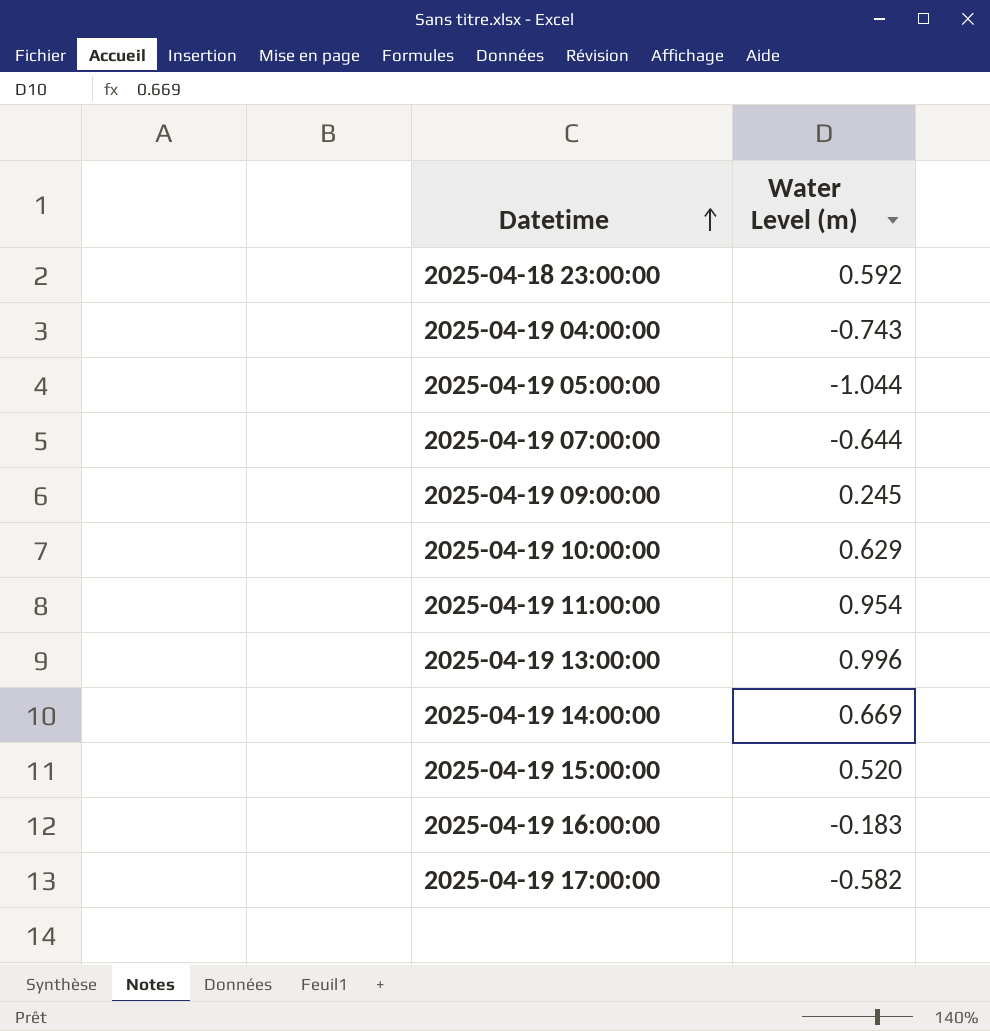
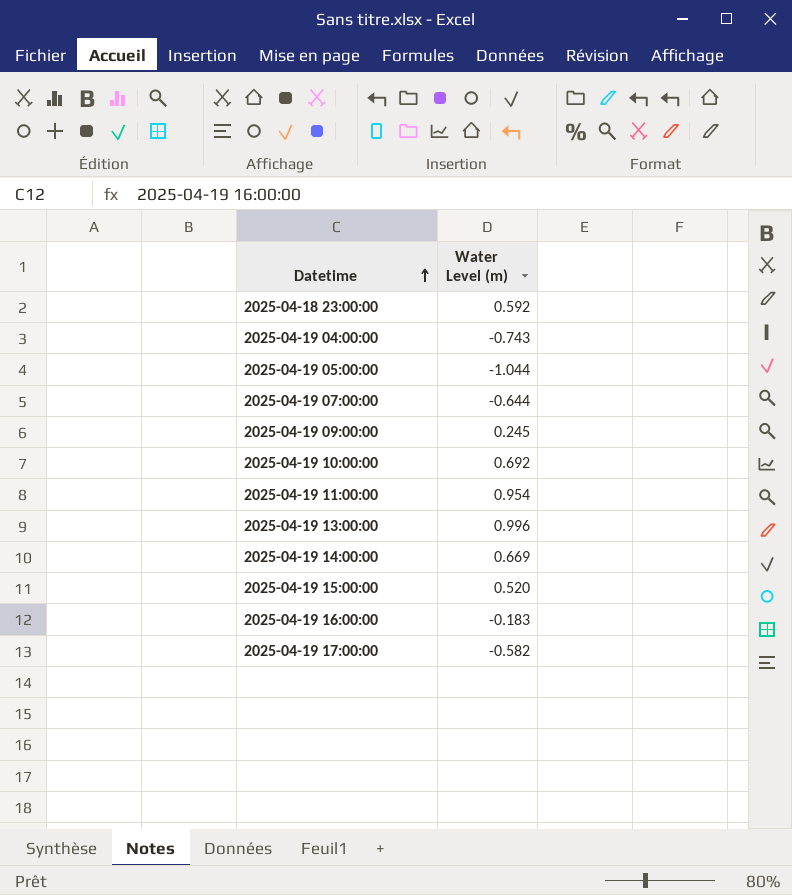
2025-04-19 10:00:00 | Water Level (m): 0.629 -> 0.692

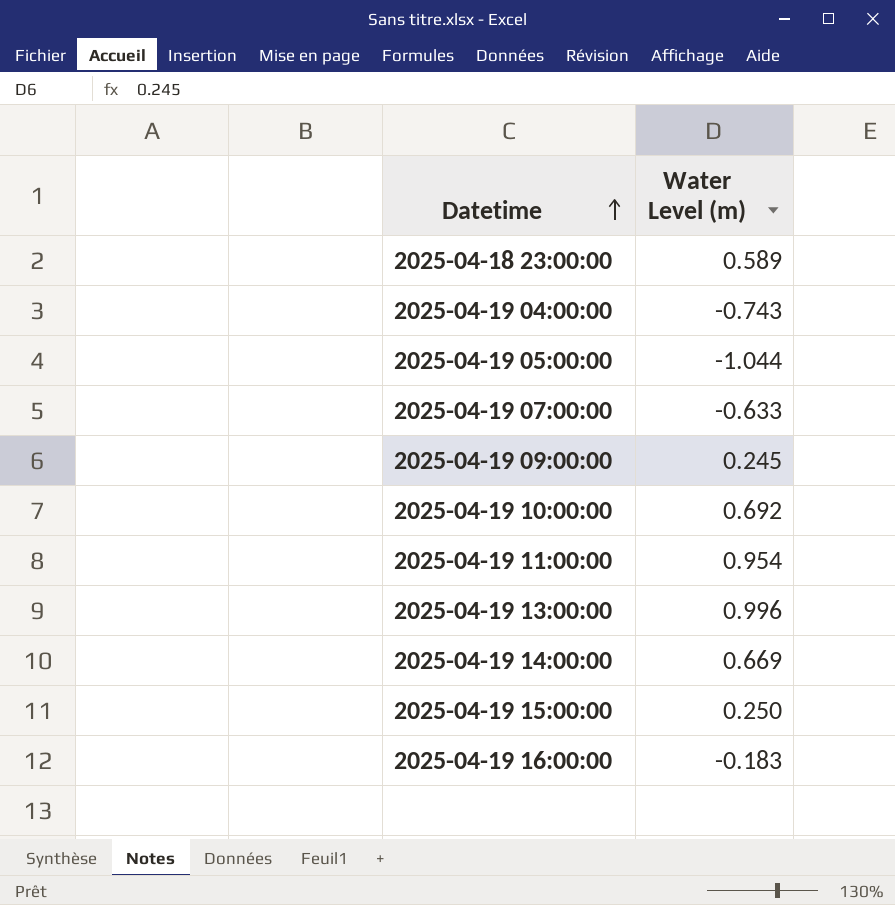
row 2025-04-19 17:00:00: -0.582 -> none
2025-04-18 23:00:00 | Water Level (m): 0.592 -> 0.589
2025-04-19 07:00:00 | Water Level (m): -0.644 -> -0.633
2025-04-19 15:00:00 | Water Level (m): 0.520 -> 0.250

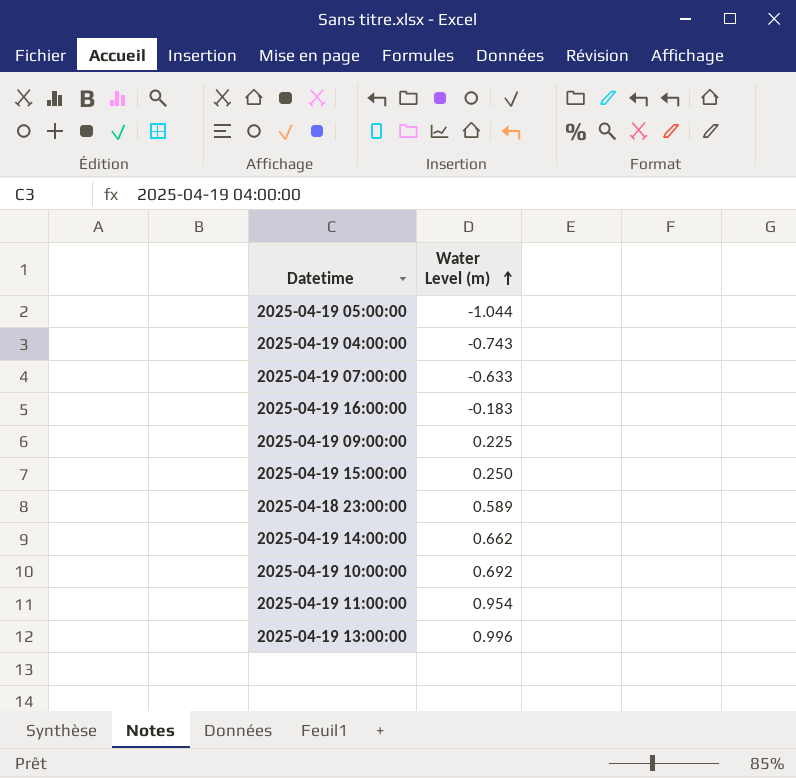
row order: Datetime ascending -> Water Level (m) ascending
2025-04-19 09:00:00 | Water Level (m): 0.245 -> 0.225
2025-04-19 14:00:00 | Water Level (m): 0.669 -> 0.662

